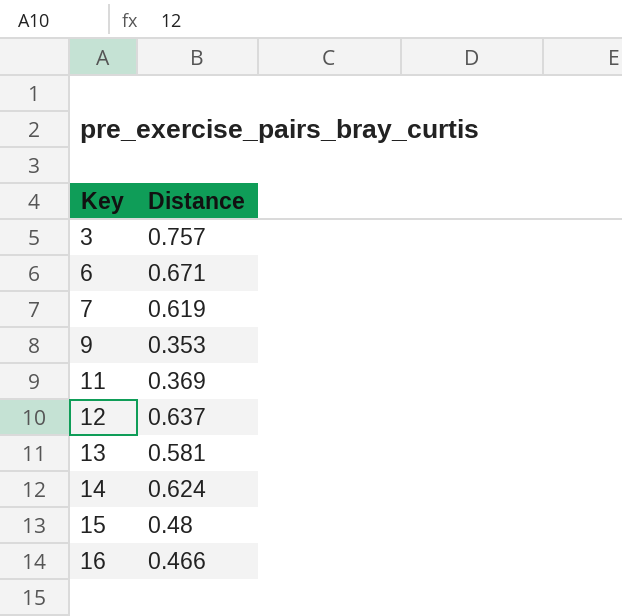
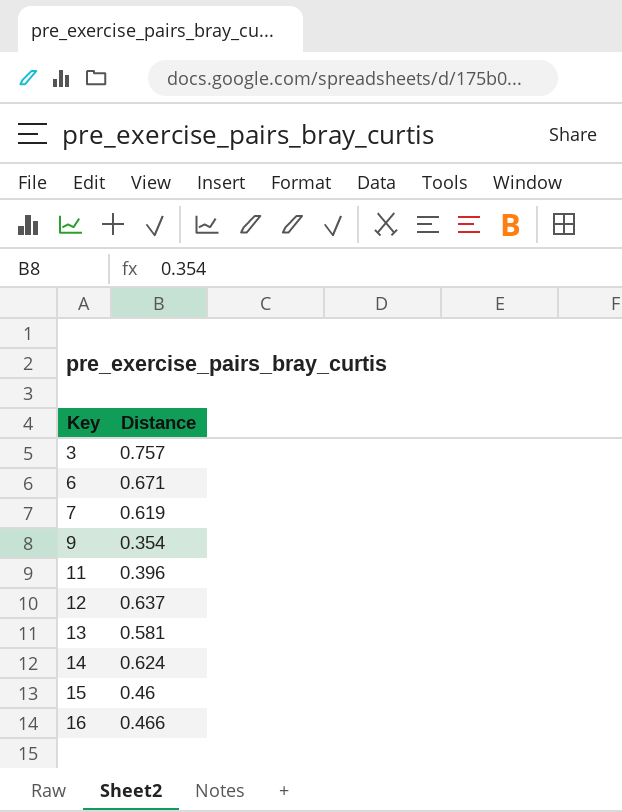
9 | Distance: 0.353 -> 0.354
11 | Distance: 0.369 -> 0.396
15 | Distance: 0.48 -> 0.46

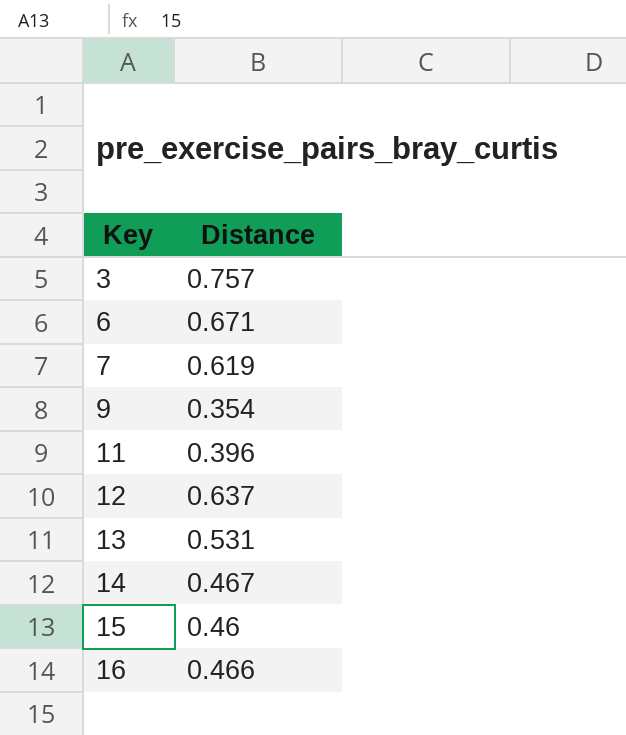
13 | Distance: 0.581 -> 0.531
14 | Distance: 0.624 -> 0.467

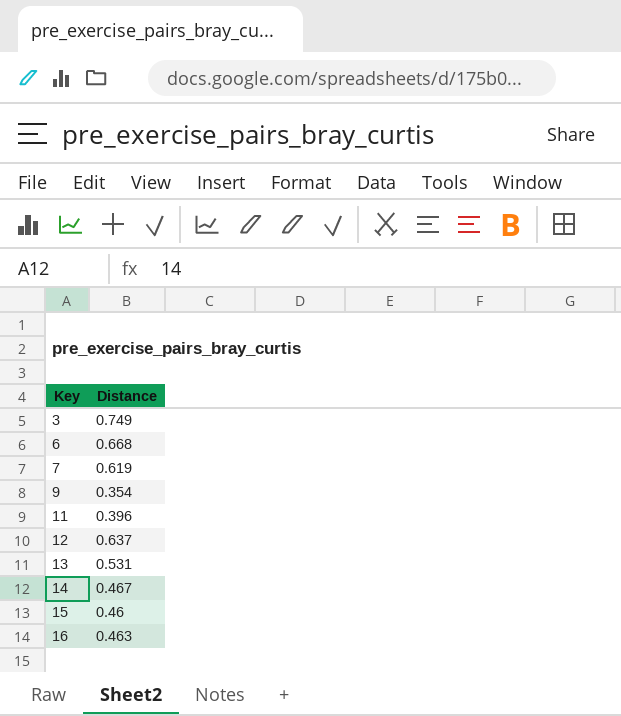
3 | Distance: 0.757 -> 0.749
6 | Distance: 0.671 -> 0.668
16 | Distance: 0.466 -> 0.463

